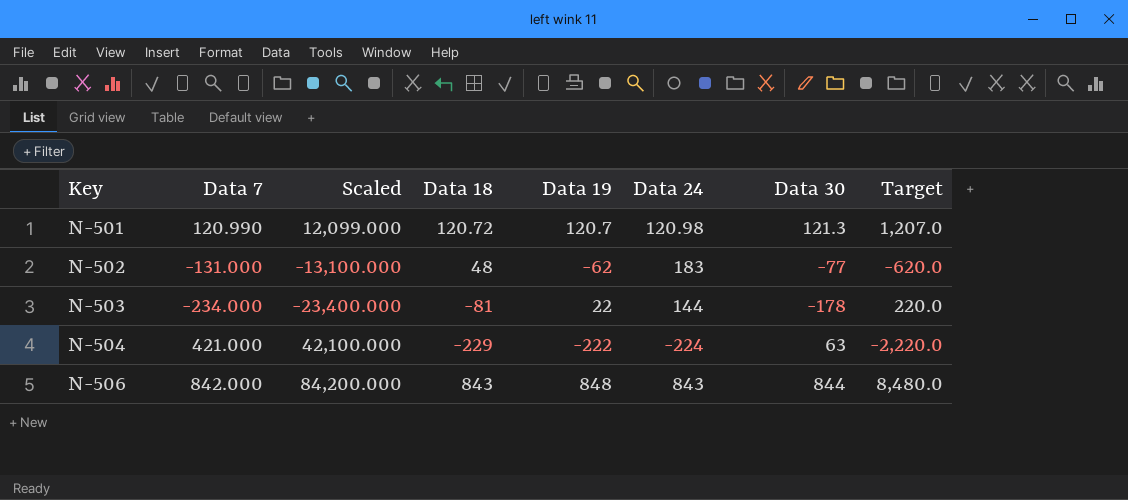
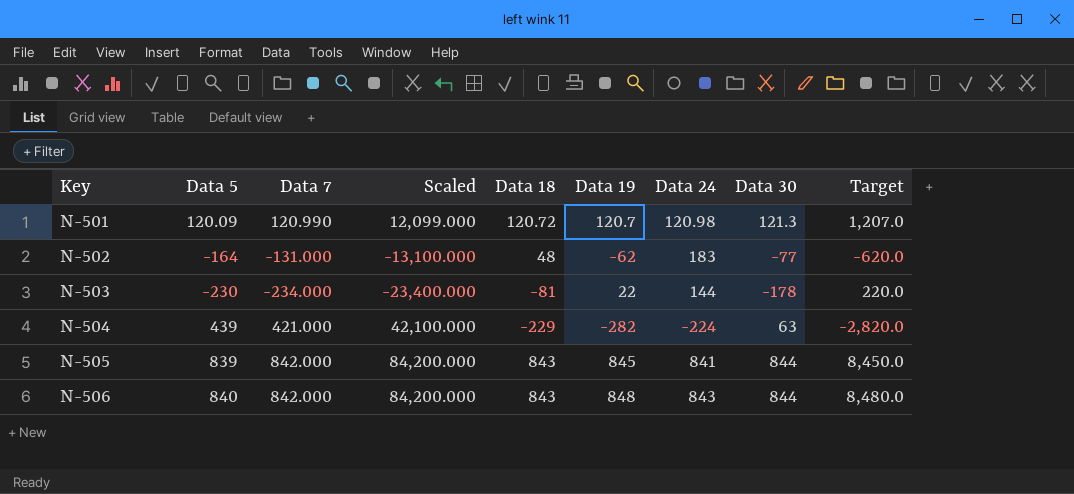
column Data 5 | position: none -> 2
N-504 | Data 19: -222 -> -282
N-504 | Target: -2,220.0 -> -2,820.0
row N-505: none -> 839 | 842.000 | 84,200.000 | 843 | 845 | 841 | 844 | 8,450.0

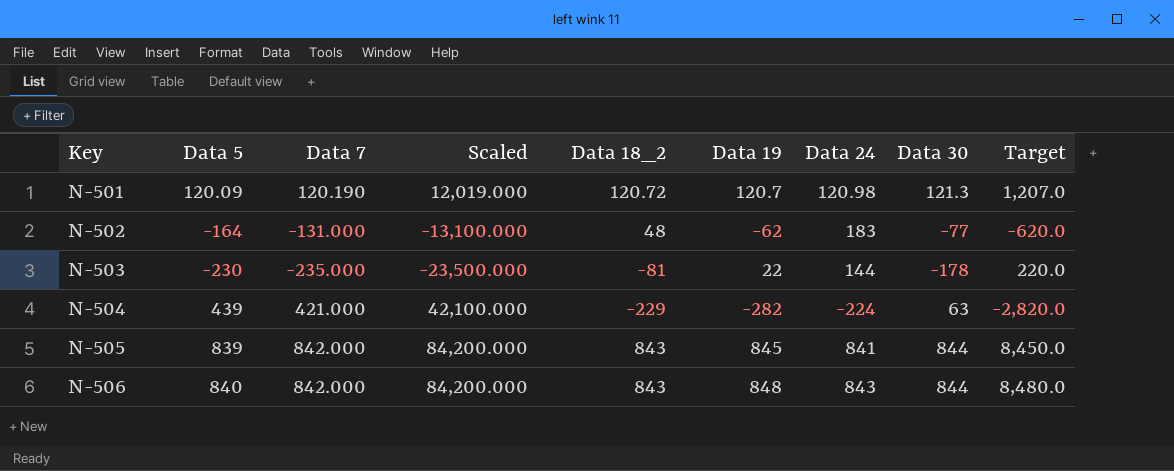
column name: Data 18 -> Data 18_2
N-501 | Data 7: 120.990 -> 120.190
N-501 | Scaled: 12,099.000 -> 12,019.000
N-503 | Data 7: -234.000 -> -235.000
N-503 | Scaled: -23,400.000 -> -23,500.000

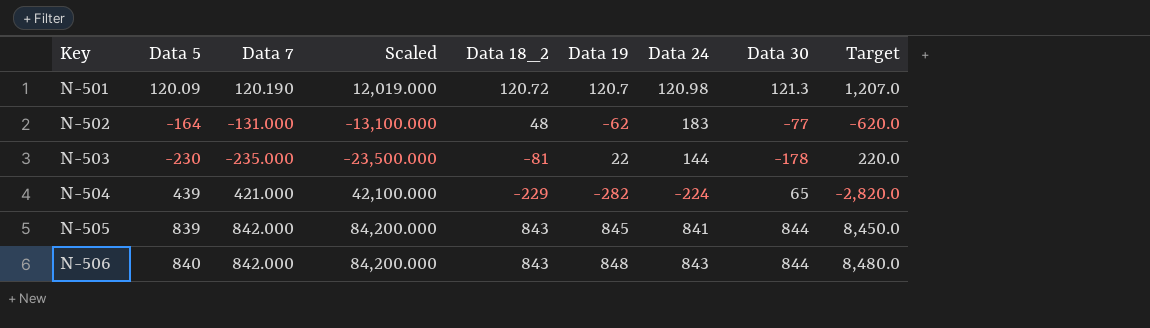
N-504 | Data 30: 63 -> 65

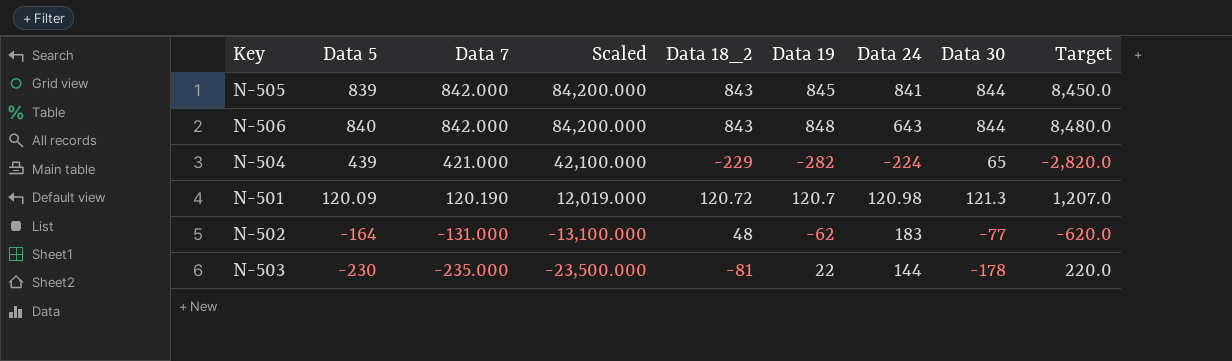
row order: Key ascending -> Data 7 descending
N-506 | Data 24: 843 -> 643

